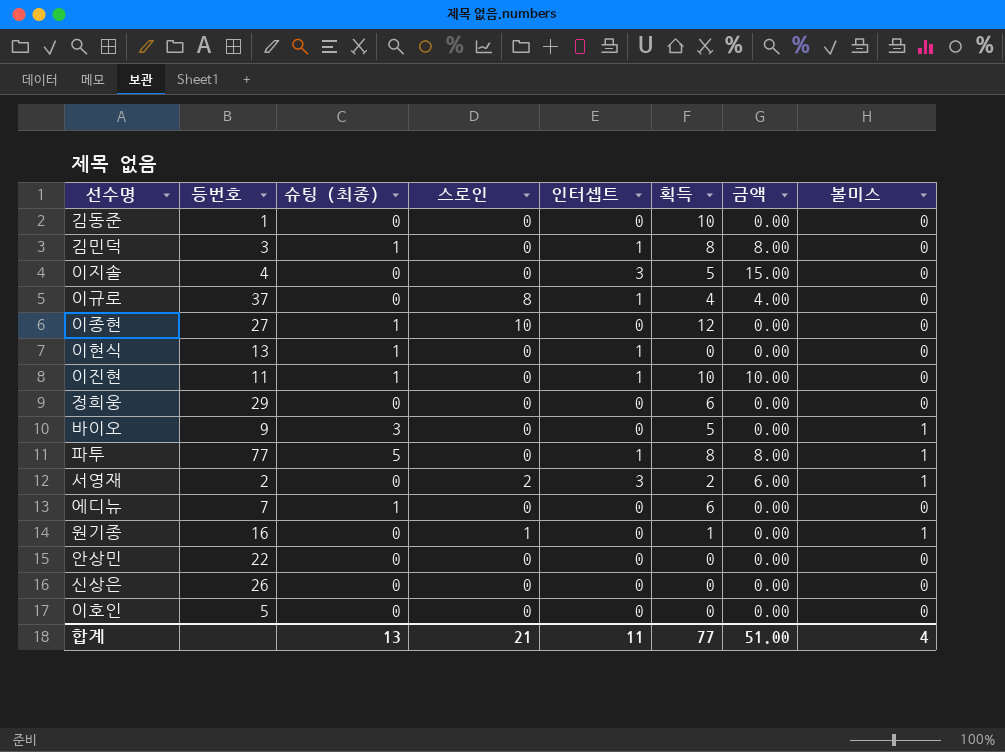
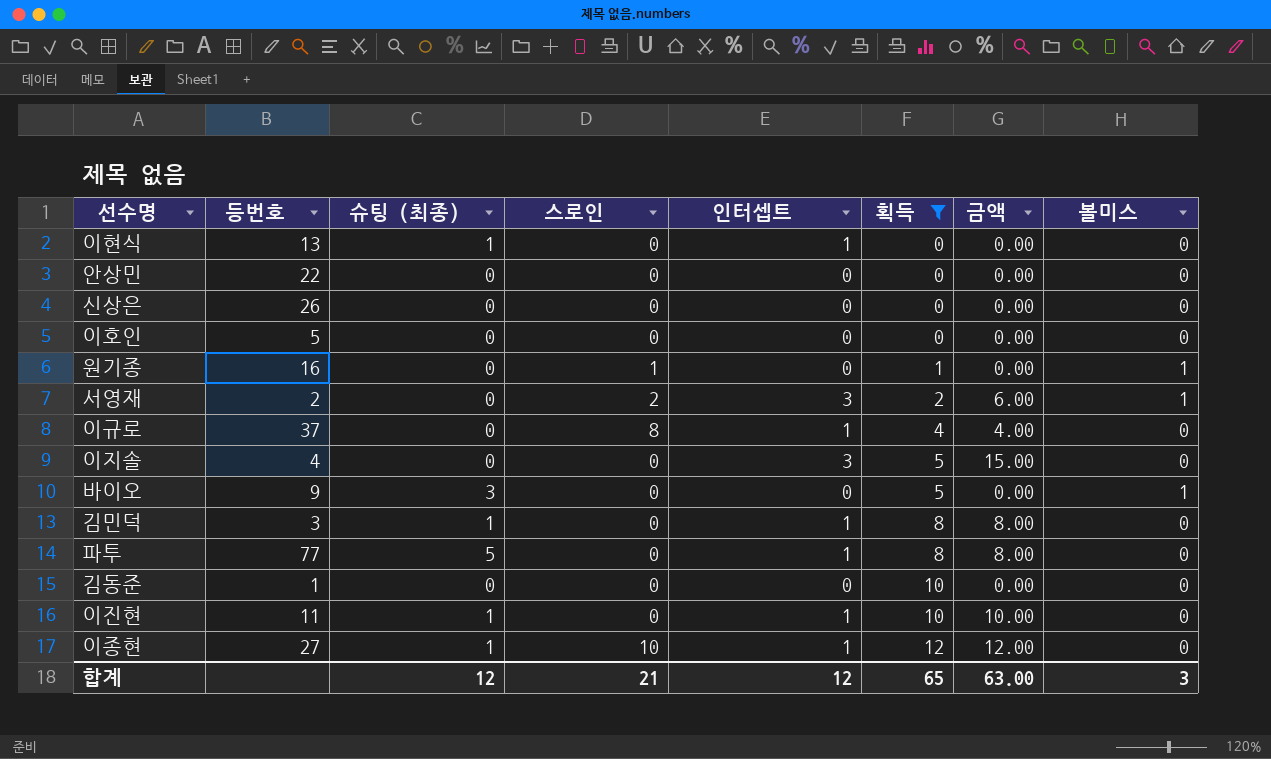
filter: none -> 획득 != 6
row order: none -> 획득 ascending
파투 | 볼미스: 1 -> 0
이종현 | 인터셉트: 0 -> 1
이종현 | 금액: 0.00 -> 12.00
합계 | 슈팅 (최종): 13 -> 12
합계 | 인터셉트: 11 -> 12
합계 | 획득: 77 -> 65
합계 | 금액: 51.00 -> 63.00
합계 | 볼미스: 4 -> 3

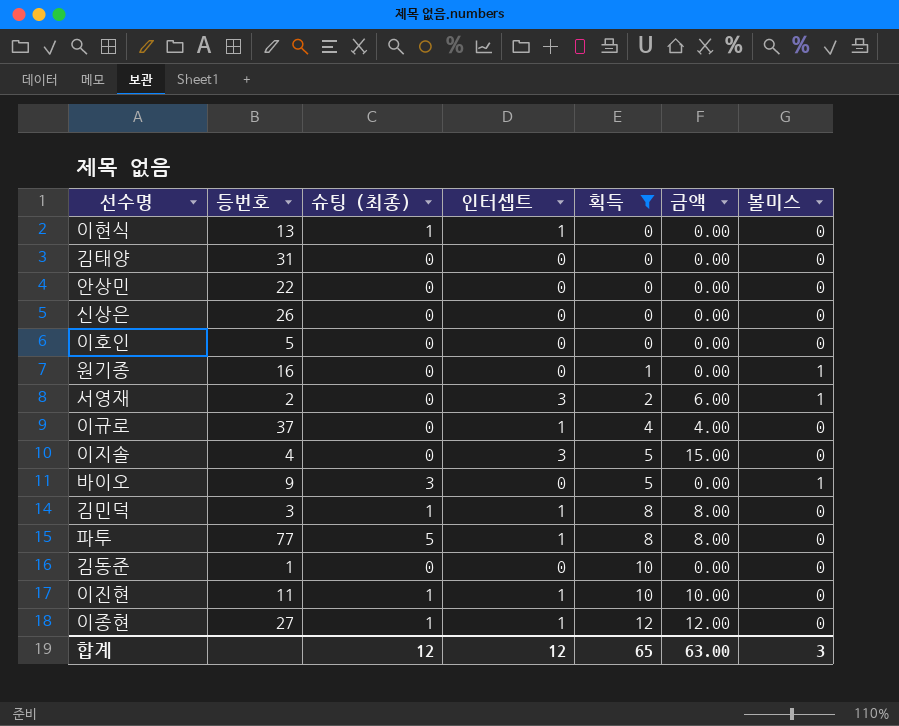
column 스로인 | position: 4 -> none
row 김태양: none -> 31 | 0 | 0 | 0 | 0.00 | 0

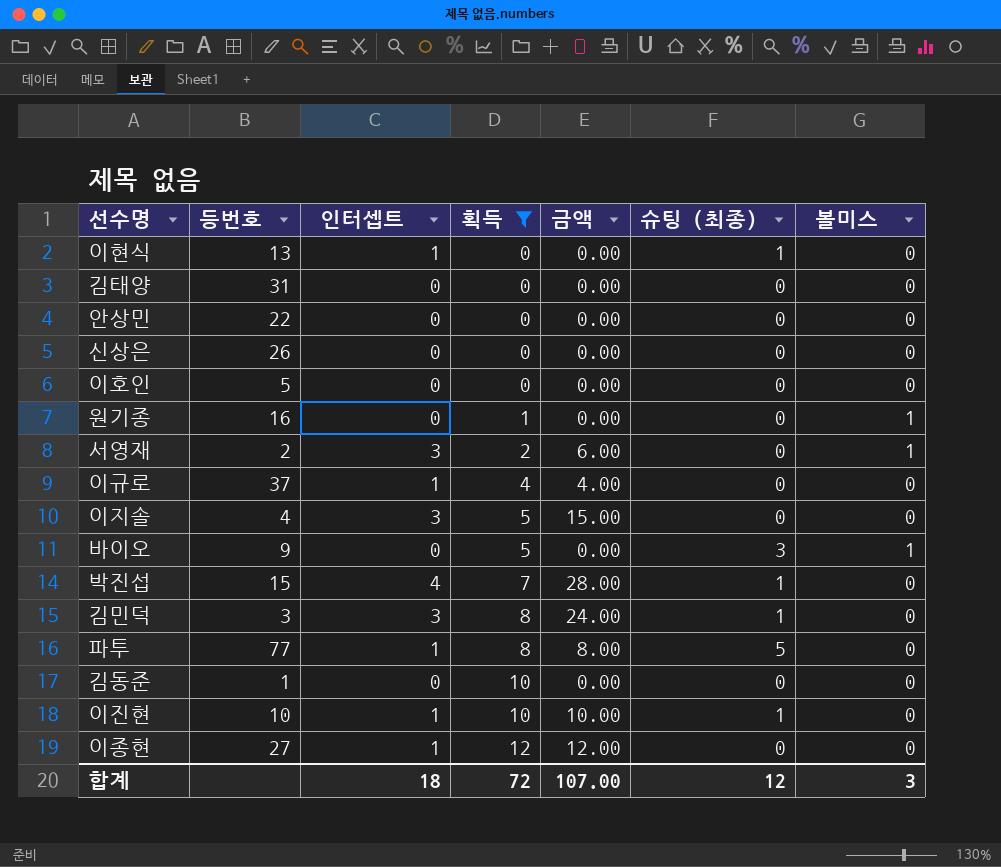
column 슈팅 (최종) | position: 3 -> 6
row 박진섭: none -> 15 | 4 | 7 | 28.00 | 1 | 0
김민덕 | 인터셉트: 1 -> 3
김민덕 | 금액: 8.00 -> 24.00
이진현 | 등번호: 11 -> 10
이종현 | 슈팅 (최종): 1 -> 0
합계 | 인터셉트: 12 -> 18
합계 | 획득: 65 -> 72
합계 | 금액: 63.00 -> 107.00

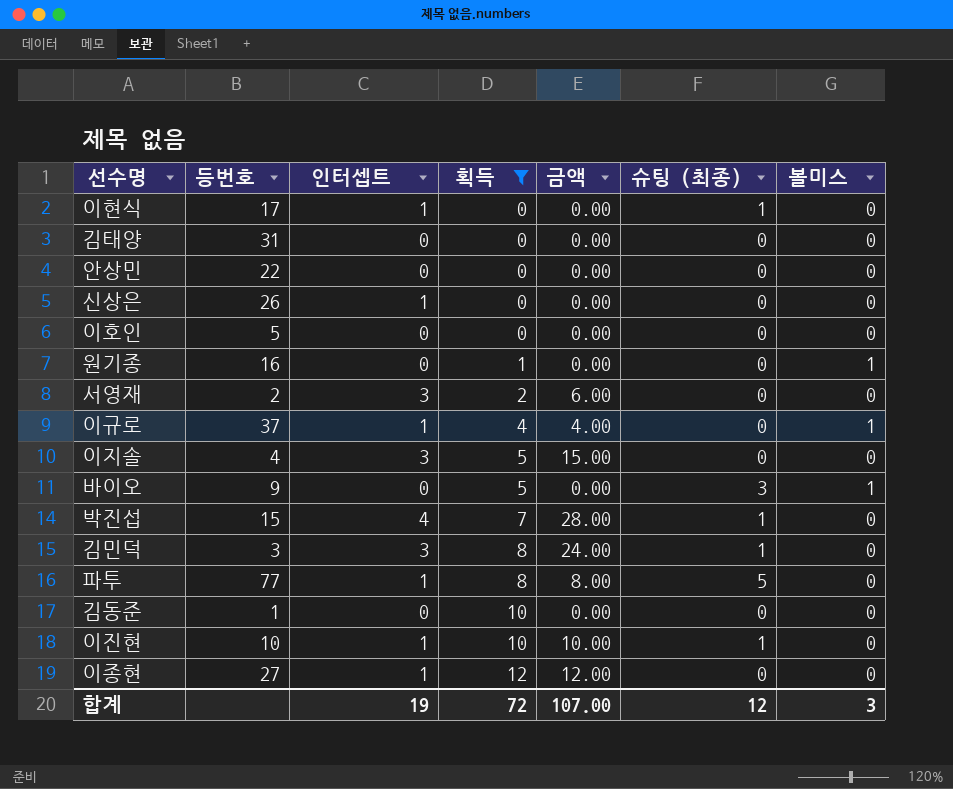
이현식 | 등번호: 13 -> 17
신상은 | 인터셉트: 0 -> 1
서영재 | 볼미스: 1 -> 0
이규로 | 볼미스: 0 -> 1
합계 | 인터셉트: 18 -> 19

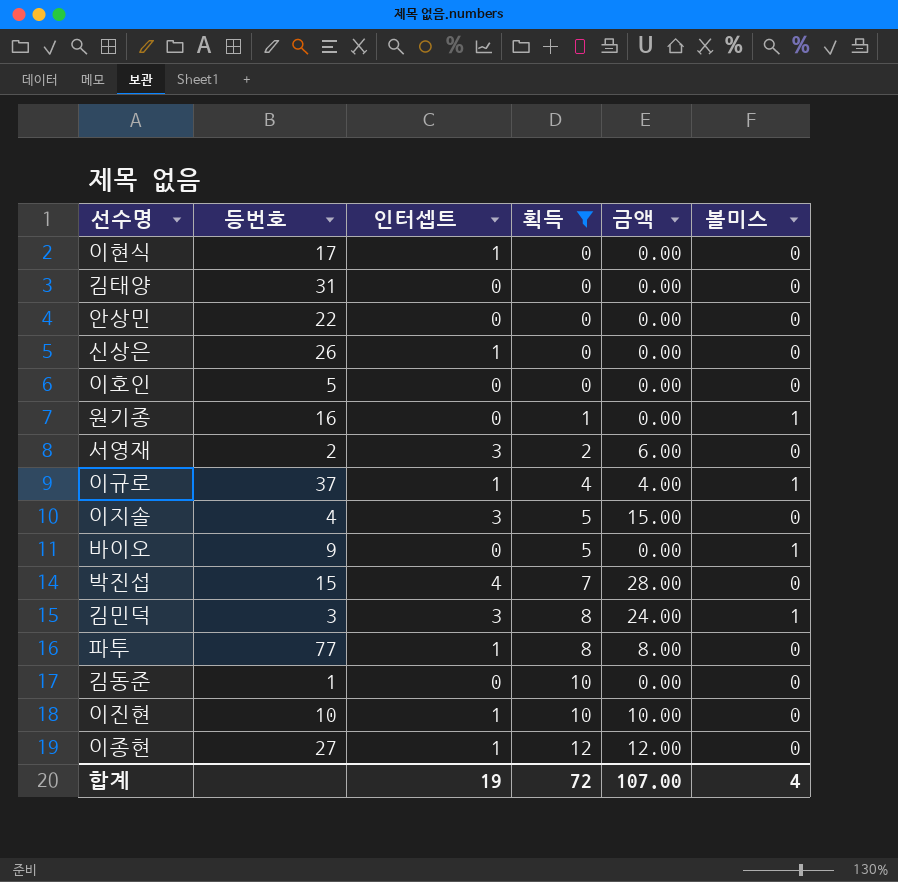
column 슈팅 (최종) | position: 6 -> none
김민덕 | 볼미스: 0 -> 1
합계 | 볼미스: 3 -> 4

